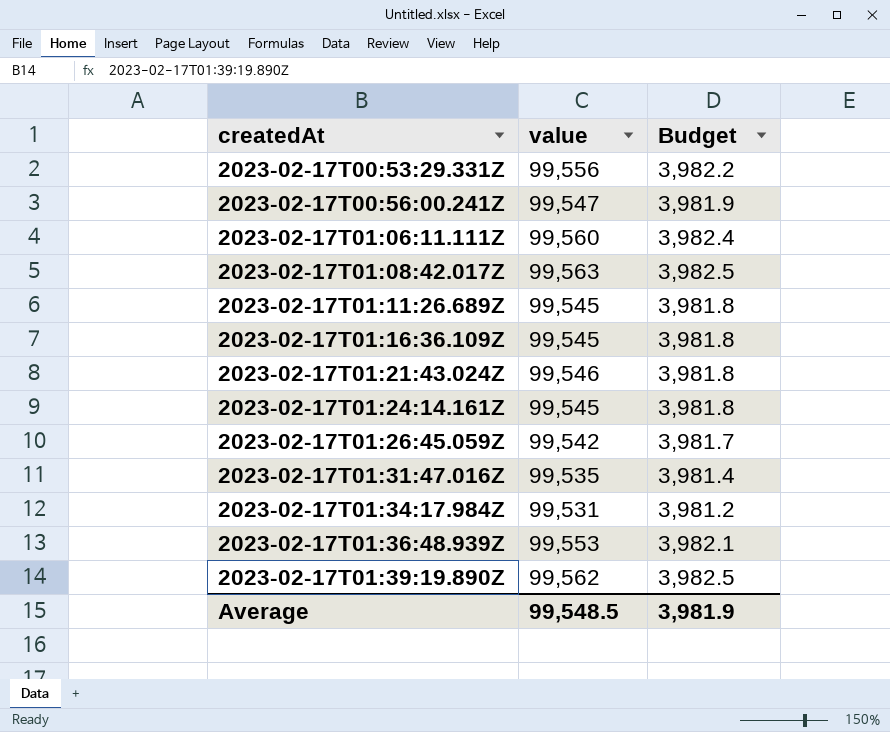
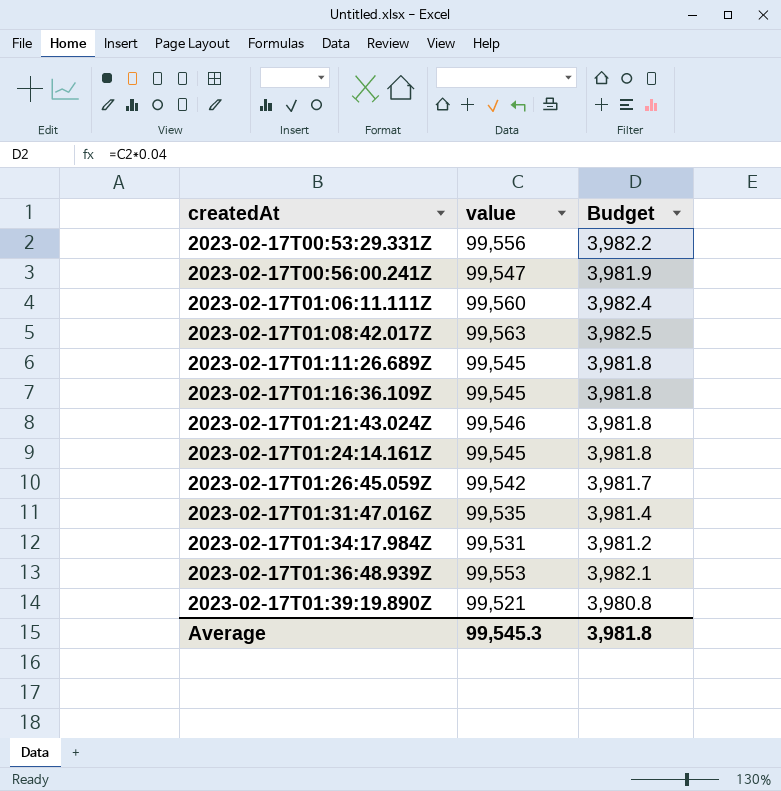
2023-02-17T01:39:19.890Z | value: 99,562 -> 99,521
2023-02-17T01:39:19.890Z | Budget: 3,982.5 -> 3,980.8
Average | value: 99,548.5 -> 99,545.3
Average | Budget: 3,981.9 -> 3,981.8

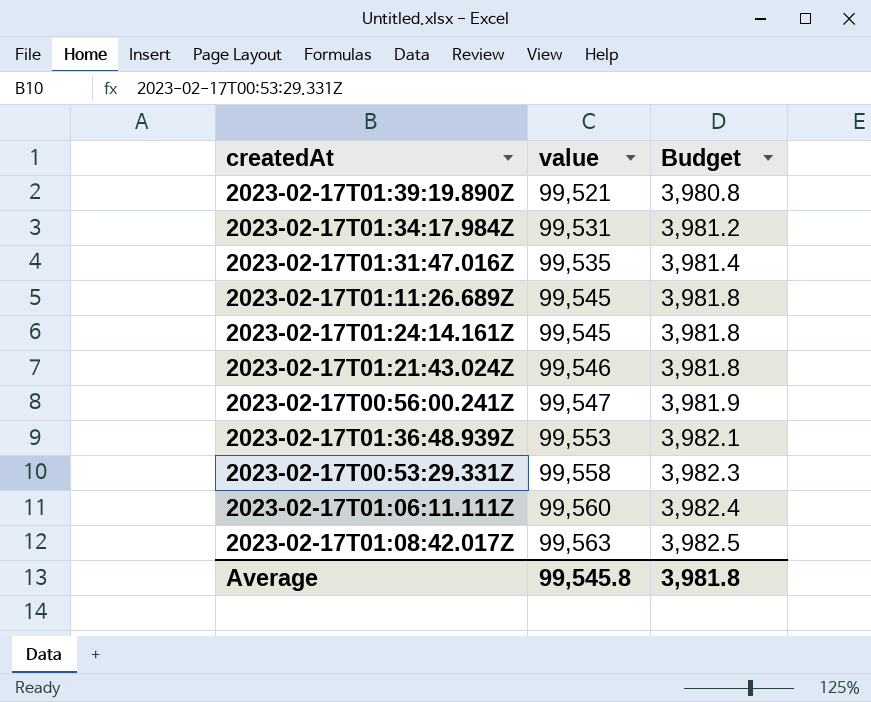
row order: createdAt ascending -> value ascending
row 2023-02-17T01:16:36.109Z: 99,545 | 3,981.8 -> none
row 2023-02-17T01:26:45.059Z: 99,542 | 3,981.7 -> none
2023-02-17T00:53:29.331Z | value: 99,556 -> 99,558
2023-02-17T00:53:29.331Z | Budget: 3,982.2 -> 3,982.3
Average | value: 99,545.3 -> 99,545.8

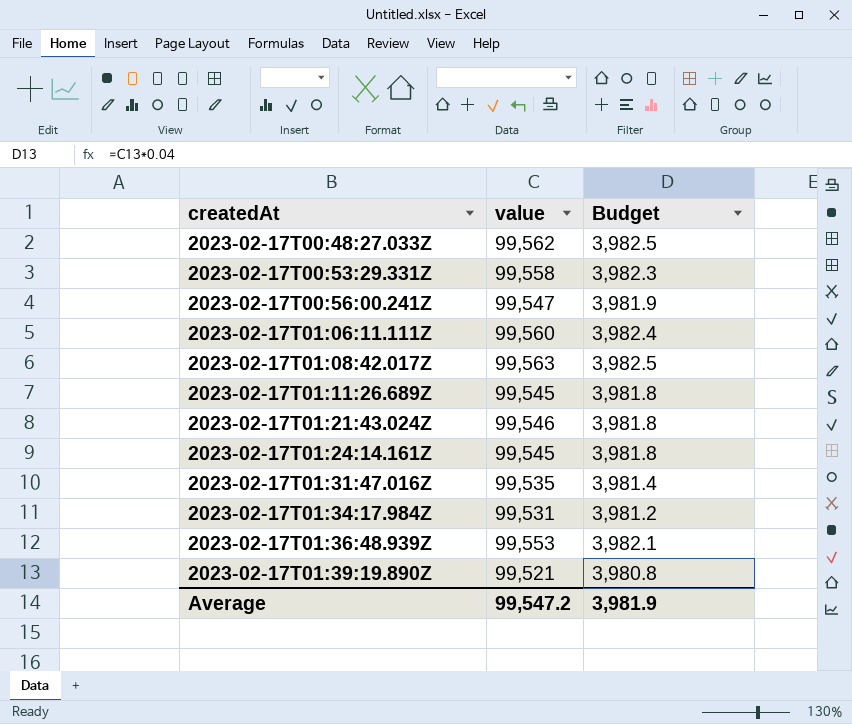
row order: value ascending -> createdAt ascending
row 2023-02-17T00:48:27.033Z: none -> 99,562 | 3,982.5
Average | value: 99,545.8 -> 99,547.2
Average | Budget: 3,981.8 -> 3,981.9

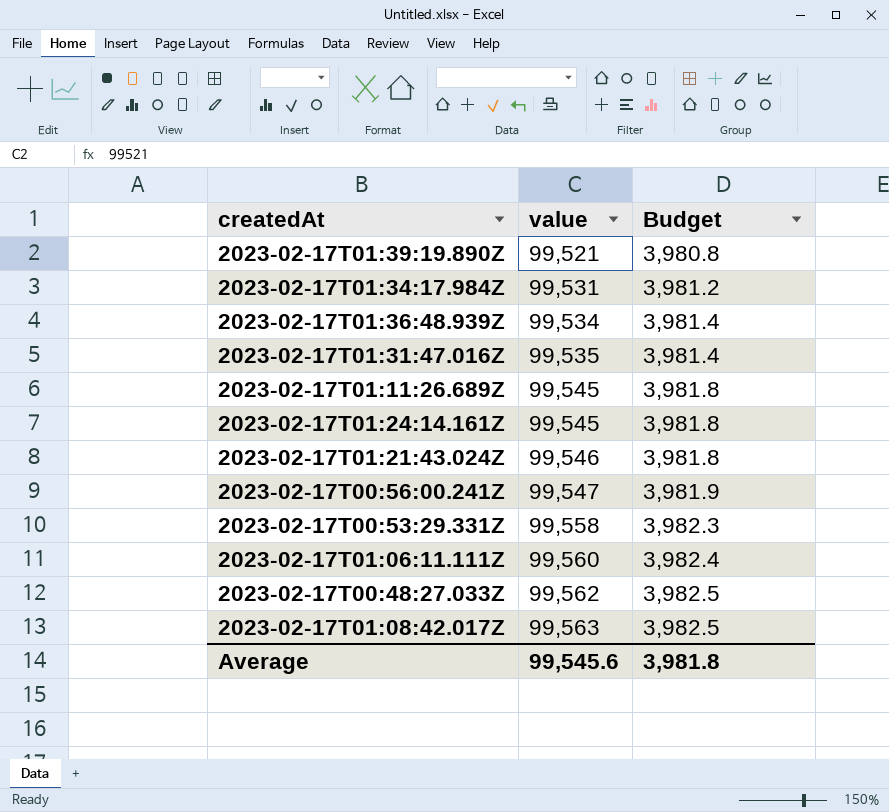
row order: createdAt ascending -> value ascending
2023-02-17T01:36:48.939Z | value: 99,553 -> 99,534
2023-02-17T01:36:48.939Z | Budget: 3,982.1 -> 3,981.4
Average | value: 99,547.2 -> 99,545.6
Average | Budget: 3,981.9 -> 3,981.8

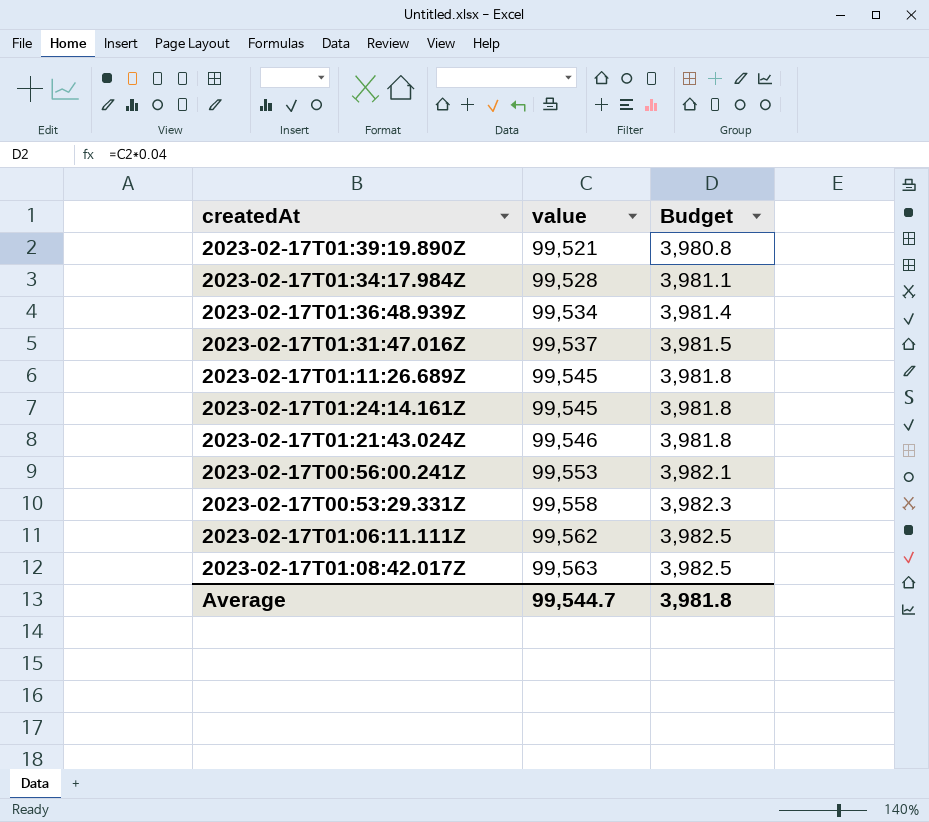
row 2023-02-17T00:48:27.033Z: 99,562 | 3,982.5 -> none
2023-02-17T01:34:17.984Z | value: 99,531 -> 99,528
2023-02-17T01:34:17.984Z | Budget: 3,981.2 -> 3,981.1
2023-02-17T01:31:47.016Z | value: 99,535 -> 99,537
2023-02-17T01:31:47.016Z | Budget: 3,981.4 -> 3,981.5
2023-02-17T00:56:00.241Z | value: 99,547 -> 99,553
2023-02-17T00:56:00.241Z | Budget: 3,981.9 -> 3,982.1
2023-02-17T01:06:11.111Z | value: 99,560 -> 99,562
2023-02-17T01:06:11.111Z | Budget: 3,982.4 -> 3,982.5
Average | value: 99,545.6 -> 99,544.7

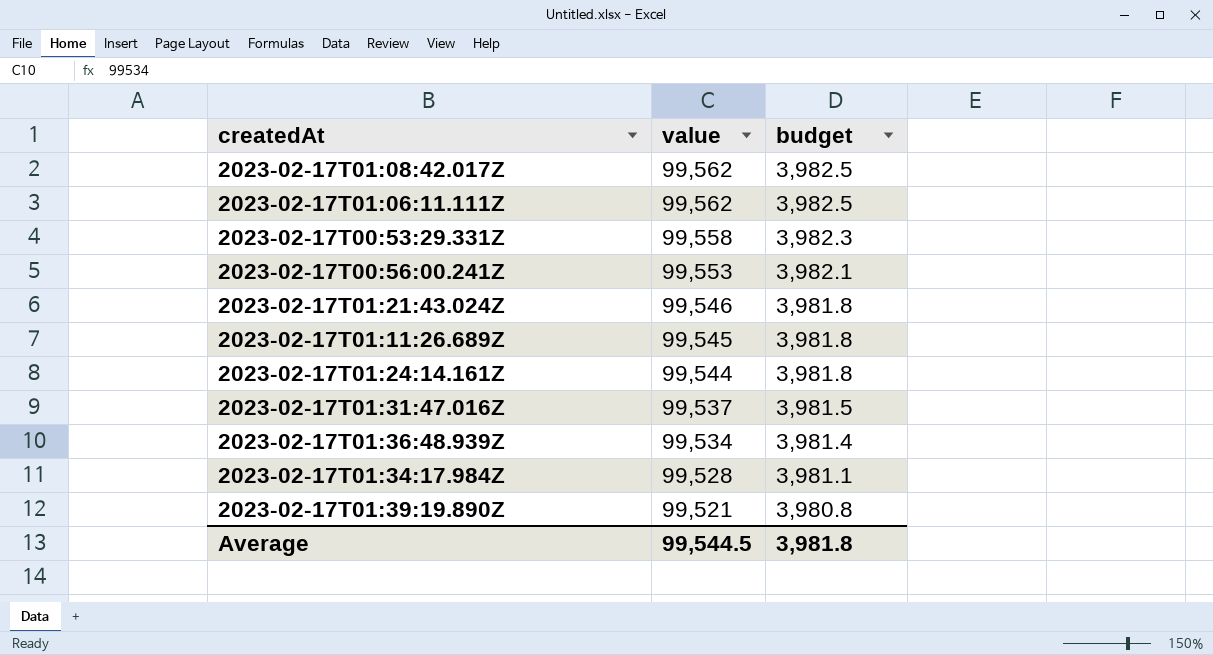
row order: value ascending -> value descending
column name: Budget -> budget
2023-02-17T01:08:42.017Z | value: 99,563 -> 99,562
2023-02-17T01:24:14.161Z | value: 99,545 -> 99,544
Average | value: 99,544.7 -> 99,544.5

